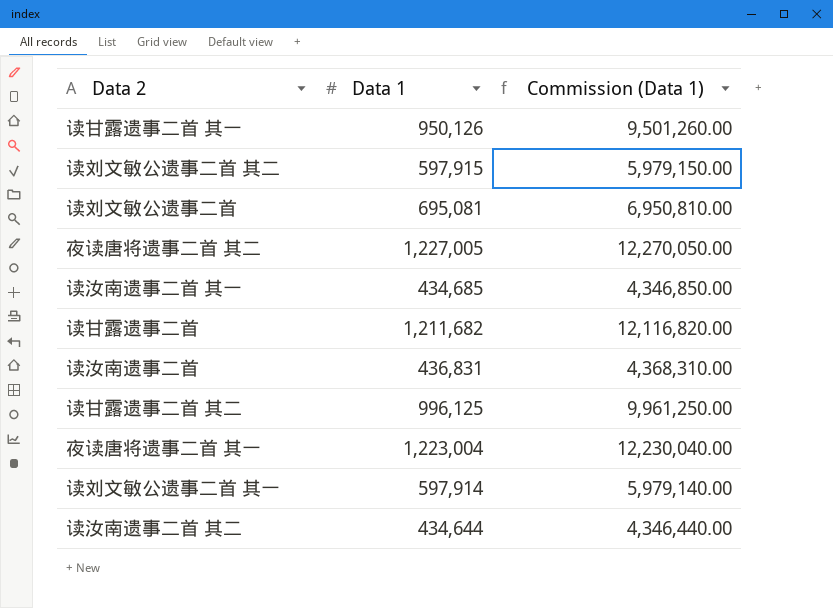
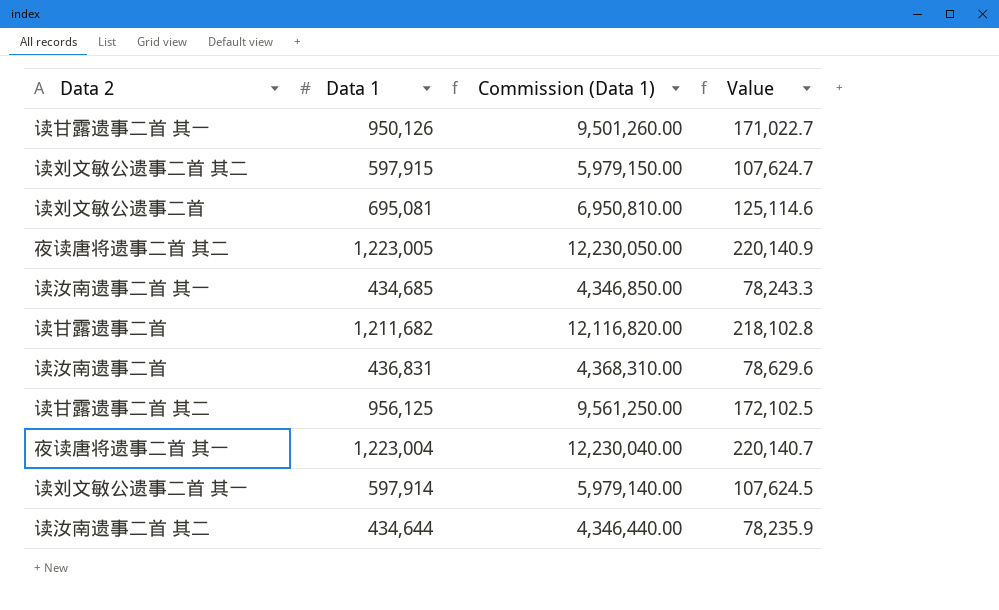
column Value | formula: none -> [Data 1] * 0.18
夜读唐将遗事二首 其二 | Data 1: 1,227,005 -> 1,223,005
夜读唐将遗事二首 其二 | Commission (Data 1): 12,270,050.00 -> 12,230,050.00
读甘露遗事二首 其二 | Data 1: 996,125 -> 956,125
读甘露遗事二首 其二 | Commission (Data 1): 9,961,250.00 -> 9,561,250.00

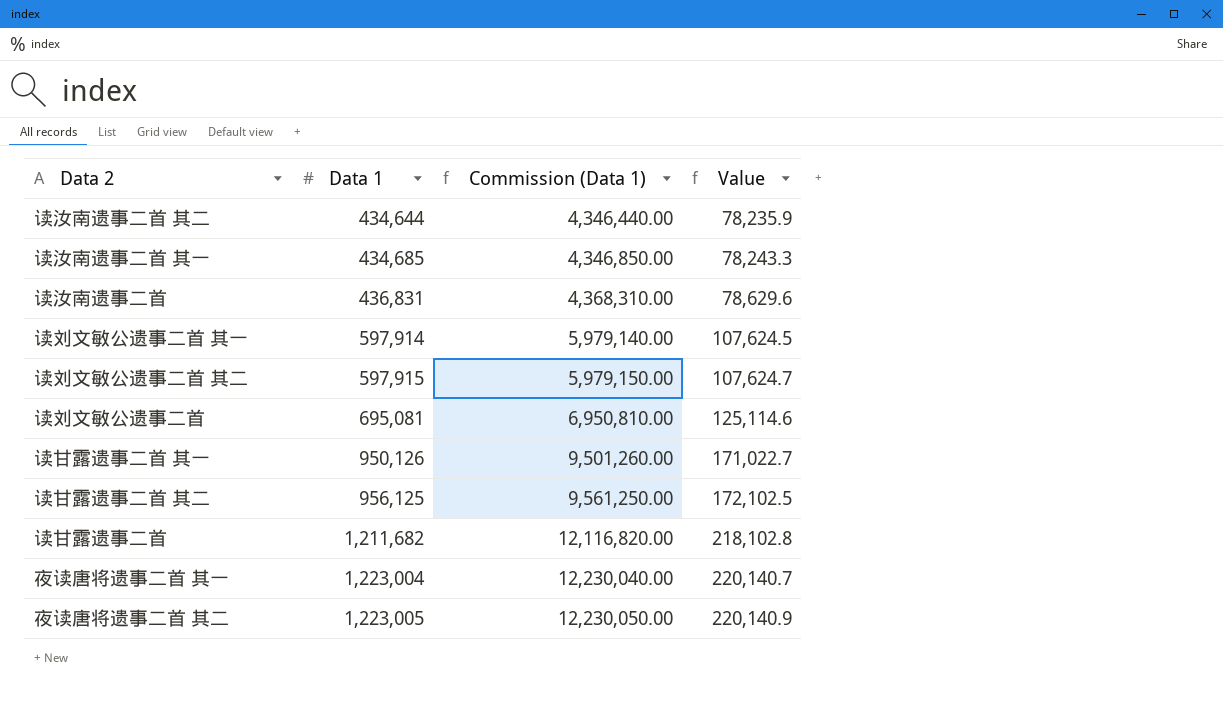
row order: none -> Data 1 ascending

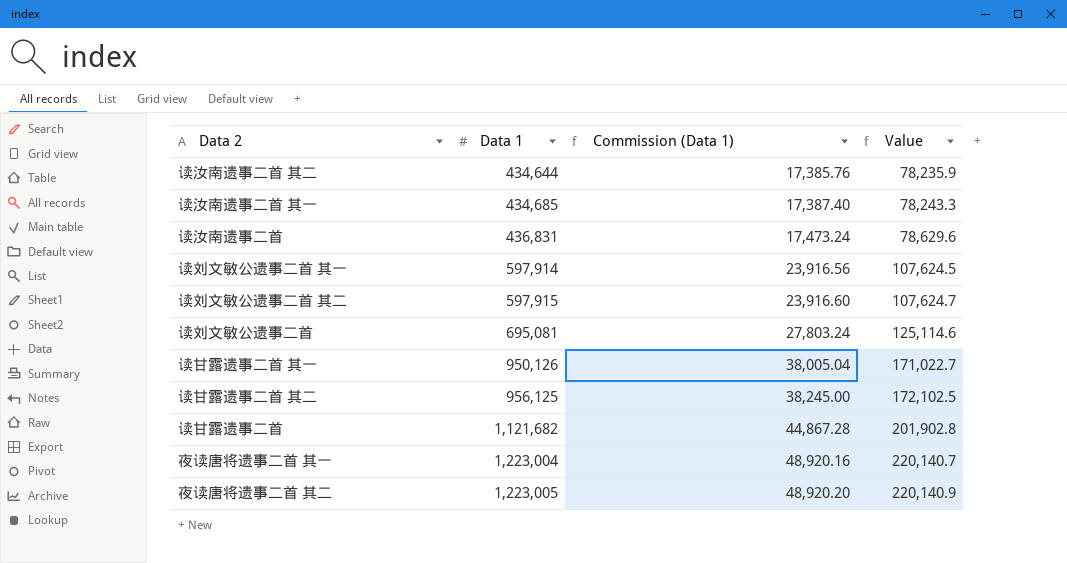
column Commission (Data 1) | formula: [Data 1] * 10 -> [Data 1] * 0.04
读甘露遗事二首 | Data 1: 1,211,682 -> 1,121,682
读甘露遗事二首 | Value: 218,102.8 -> 201,902.8

